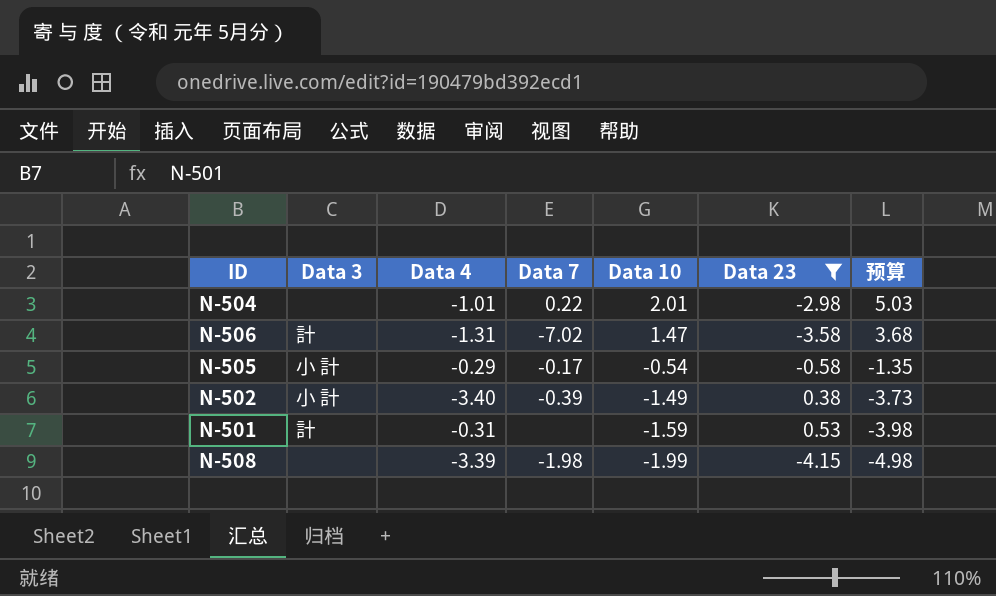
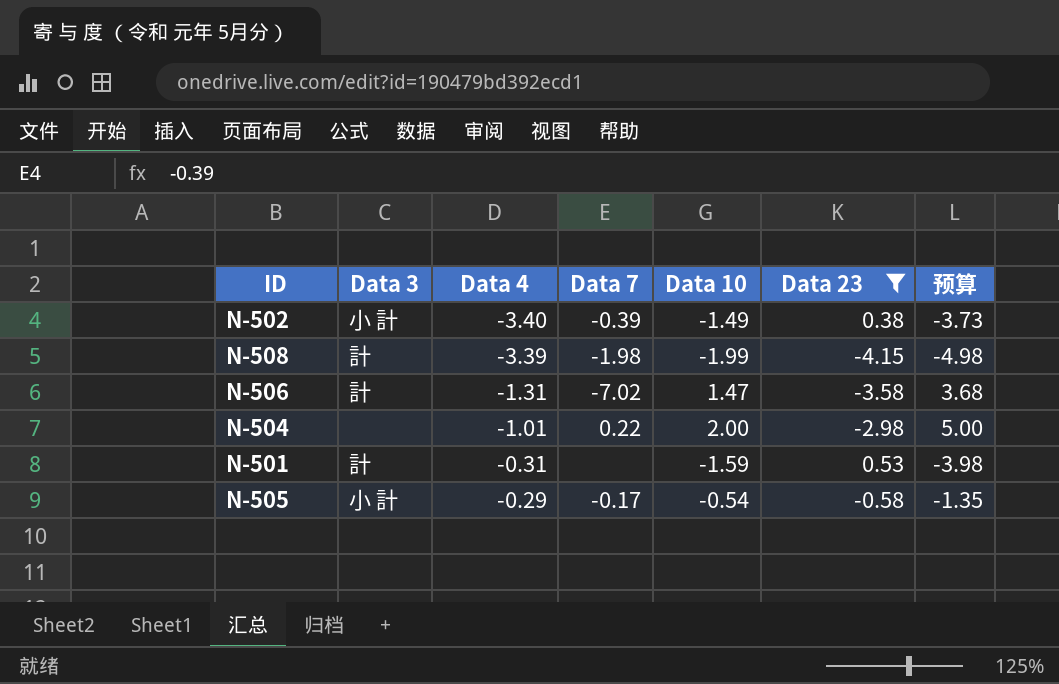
row order: Data 10 descending -> Data 4 ascending
N-508 | Data 3: none -> 計
N-504 | Data 10: 2.01 -> 2.00
N-504 | 预算: 5.03 -> 5.00

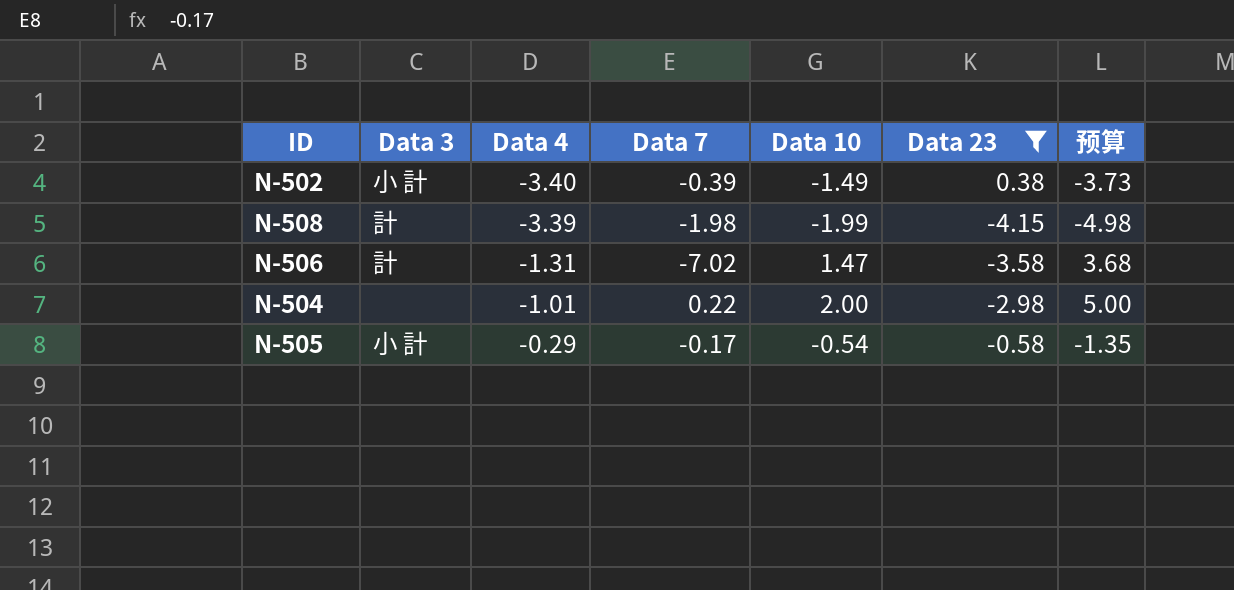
row N-501: 計 | -0.31 | none | -1.59 | 0.53 | -3.98 -> none

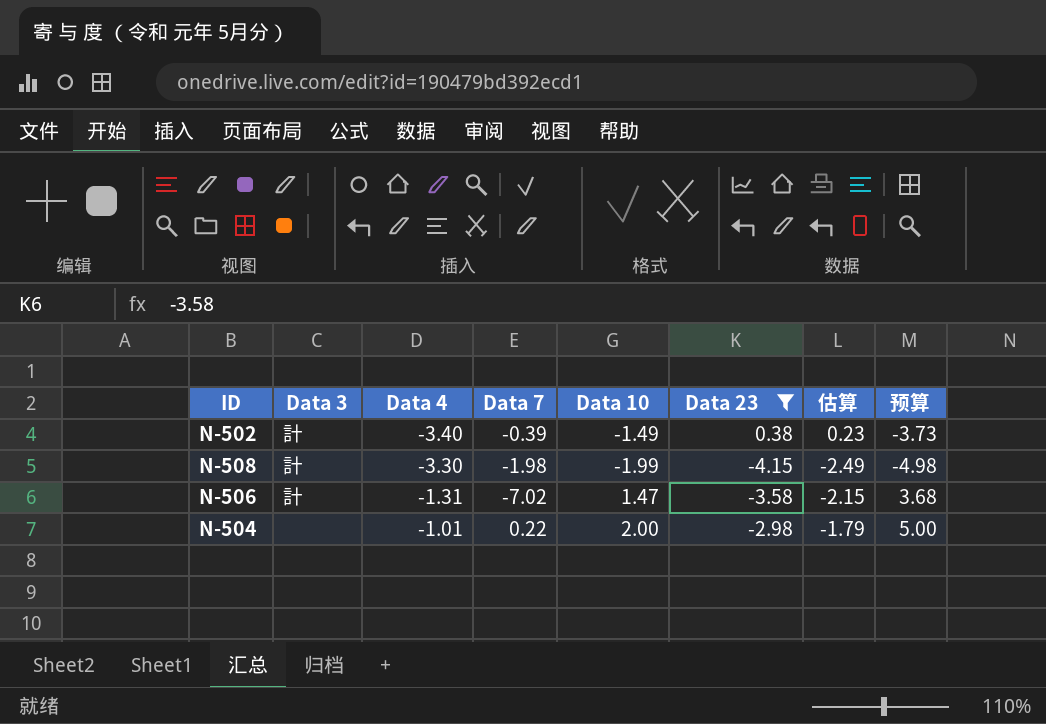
column 估算 | formula: none -> [Data 23] * 0.6
row N-505: 小 計 | -0.29 | -0.17 | -0.54 | -0.58 | -1.35 -> none
N-502 | Data 3: 小 計 -> 計
N-508 | Data 4: -3.39 -> -3.30

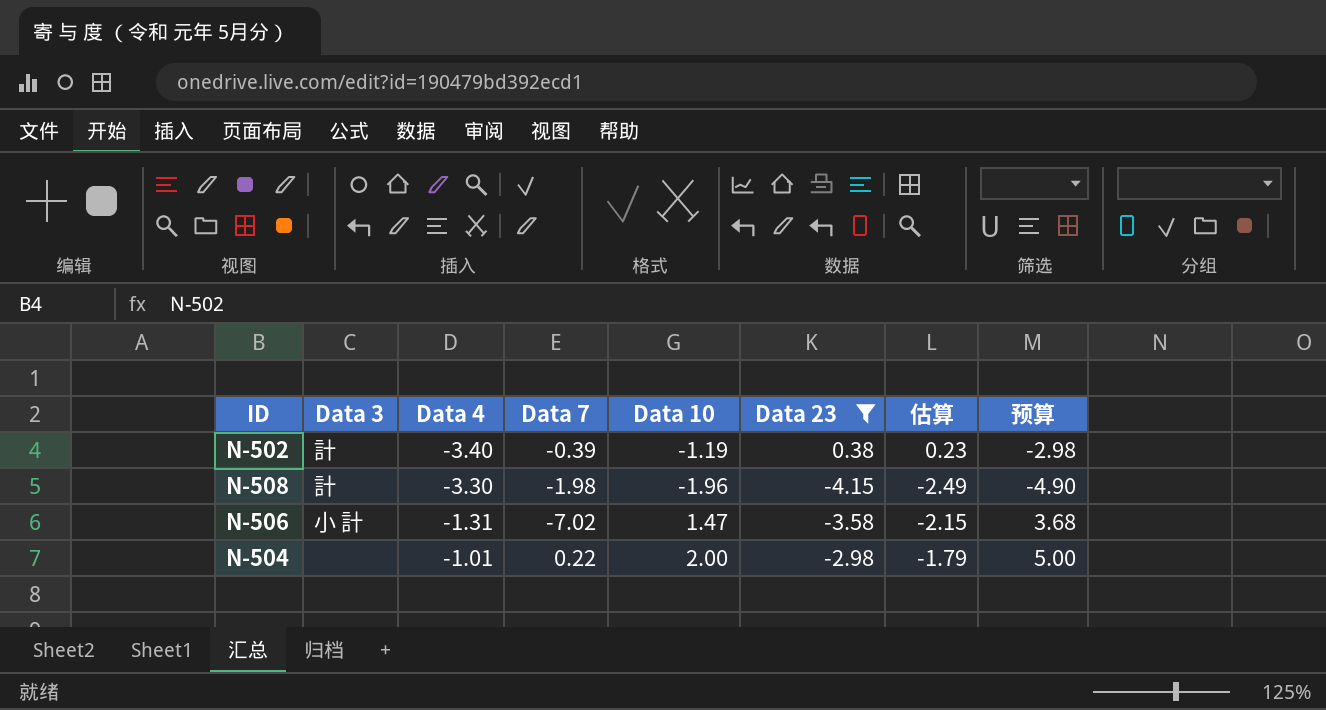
N-502 | Data 10: -1.49 -> -1.19
N-502 | 预算: -3.73 -> -2.98
N-508 | Data 10: -1.99 -> -1.96
N-508 | 预算: -4.98 -> -4.90
N-506 | Data 3: 計 -> 小 計

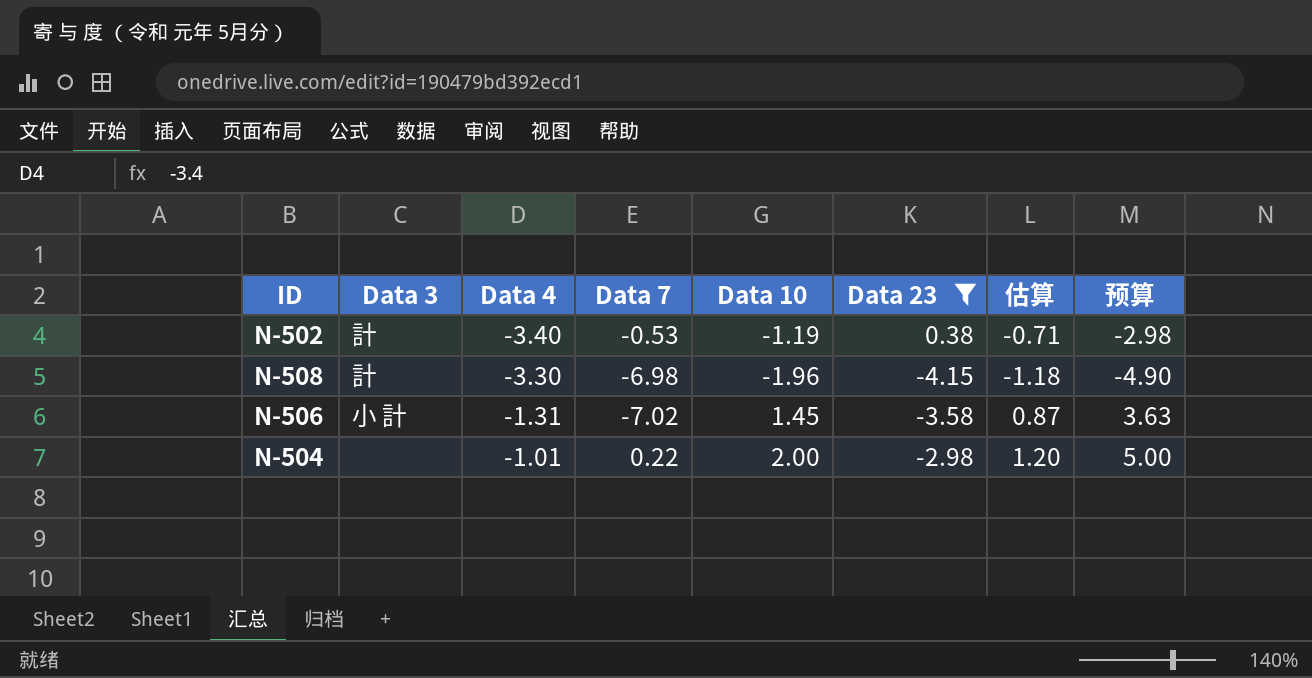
column 估算 | formula: [Data 23] * 0.6 -> [Data 10] * 0.6
N-502 | Data 7: -0.39 -> -0.53
N-508 | Data 7: -1.98 -> -6.98
N-506 | Data 10: 1.47 -> 1.45
N-506 | 预算: 3.68 -> 3.63

